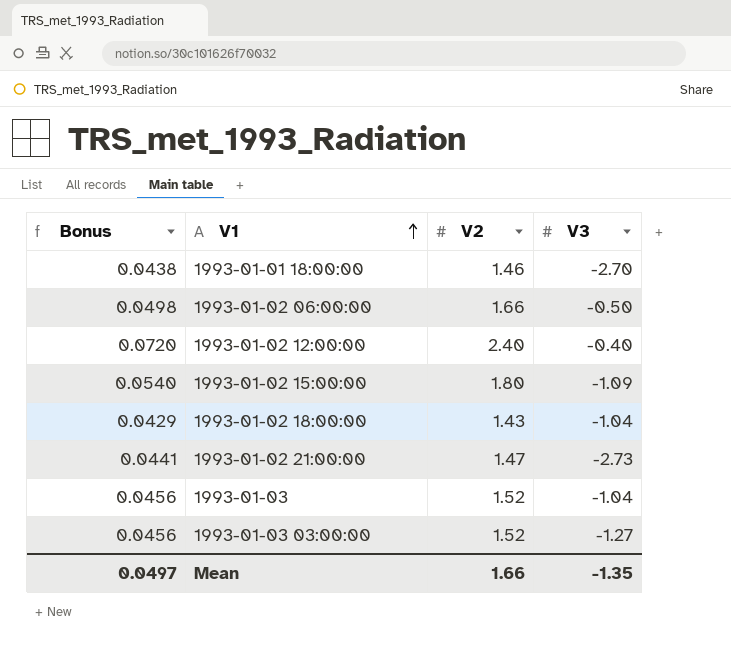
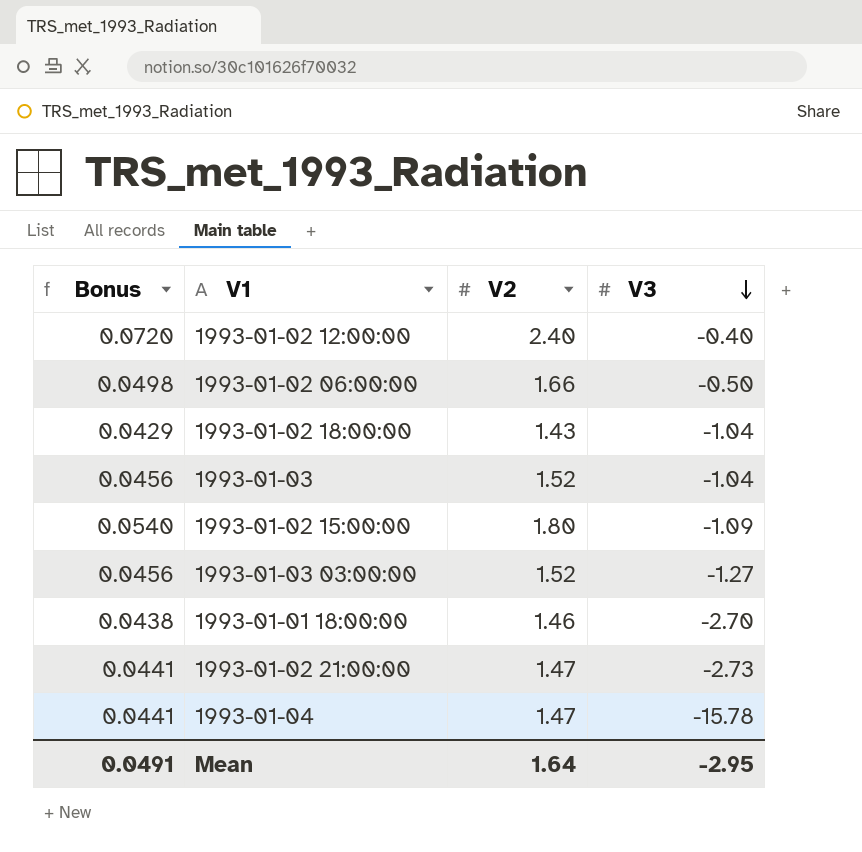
row order: V1 ascending -> V3 descending
row 1993-01-04: none -> 0.0441 | 1.47 | -15.78
Mean | Bonus: 0.0497 -> 0.0491
Mean | V2: 1.66 -> 1.64
Mean | V3: -1.35 -> -2.95

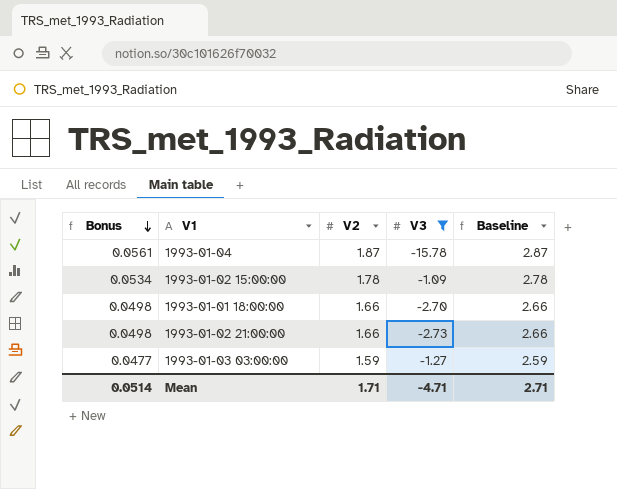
filter: none -> V3 <= -1.09
row order: V3 descending -> Bonus descending
column Baseline | formula: none -> [V2] + 1
1993-01-04 | Bonus: 0.0441 -> 0.0561
1993-01-04 | V2: 1.47 -> 1.87
1993-01-02 15:00:00 | Bonus: 0.0540 -> 0.0534
1993-01-02 15:00:00 | V2: 1.80 -> 1.78
1993-01-01 18:00:00 | Bonus: 0.0438 -> 0.0498
1993-01-01 18:00:00 | V2: 1.46 -> 1.66
1993-01-02 21:00:00 | Bonus: 0.0441 -> 0.0498
1993-01-02 21:00:00 | V2: 1.47 -> 1.66
1993-01-03 03:00:00 | Bonus: 0.0456 -> 0.0477
1993-01-03 03:00:00 | V2: 1.52 -> 1.59
Mean | Bonus: 0.0491 -> 0.0514
Mean | V2: 1.64 -> 1.71
Mean | V3: -2.95 -> -4.71

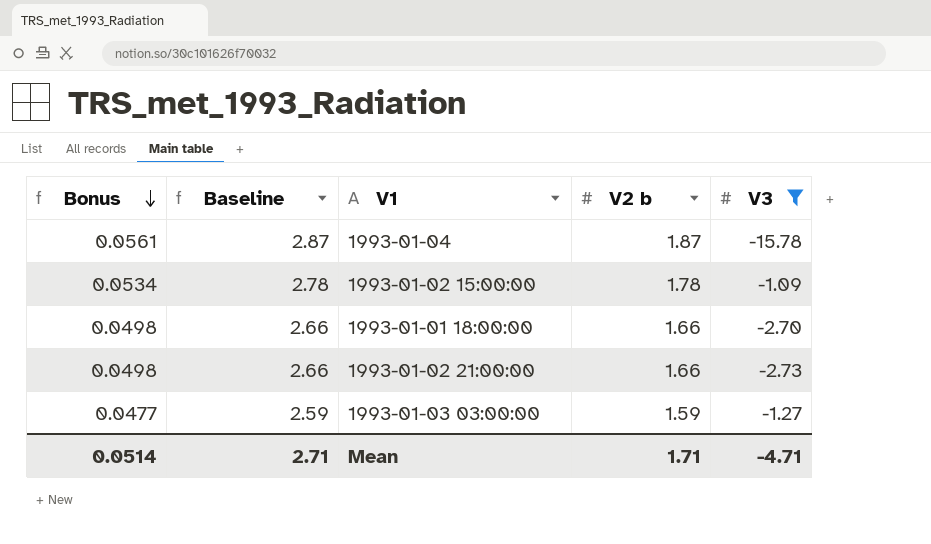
column Baseline | position: 5 -> 2
column name: V2 -> V2 b

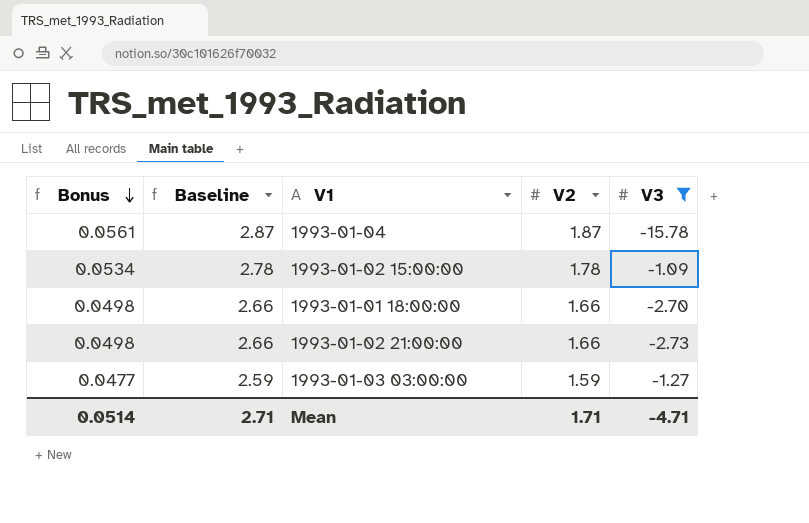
column name: V2 b -> V2

